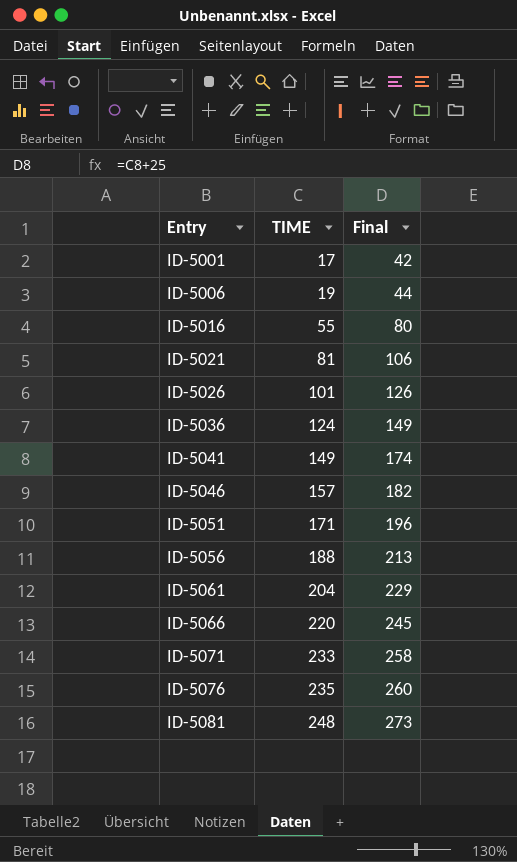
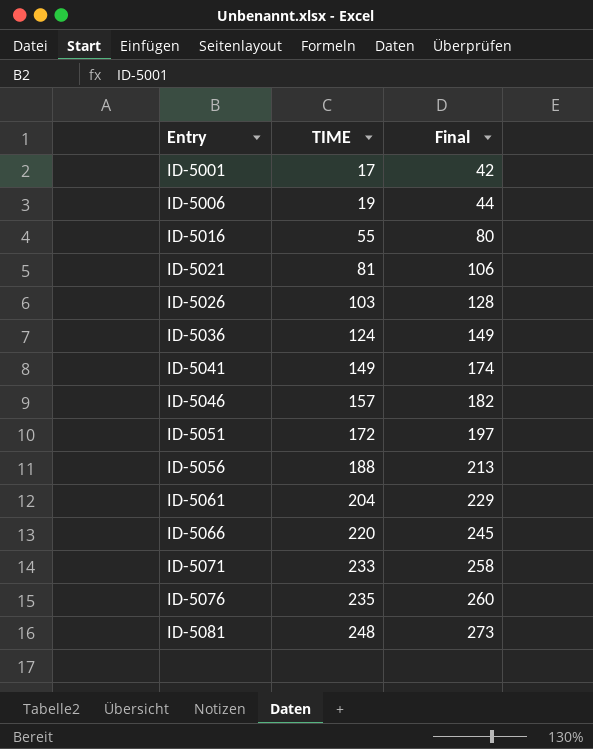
ID-5026 | TIME: 101 -> 103
ID-5026 | Final: 126 -> 128
ID-5051 | TIME: 171 -> 172
ID-5051 | Final: 196 -> 197

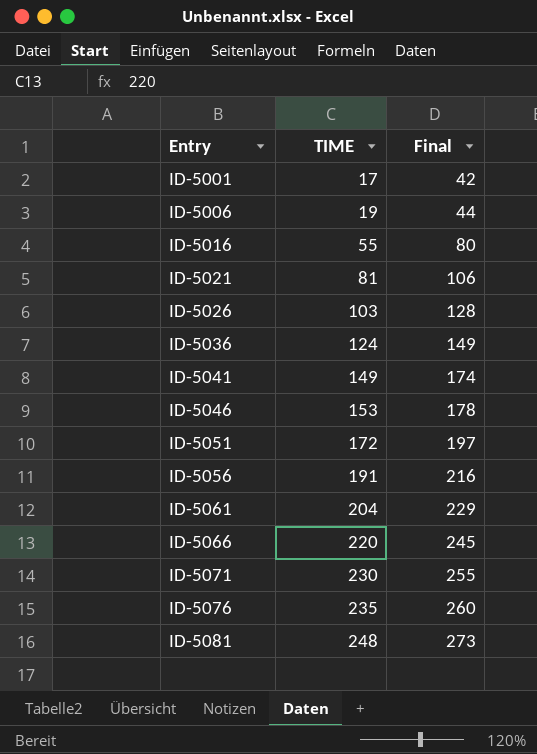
ID-5046 | TIME: 157 -> 153
ID-5046 | Final: 182 -> 178
ID-5056 | TIME: 188 -> 191
ID-5056 | Final: 213 -> 216
ID-5071 | TIME: 233 -> 230
ID-5071 | Final: 258 -> 255

